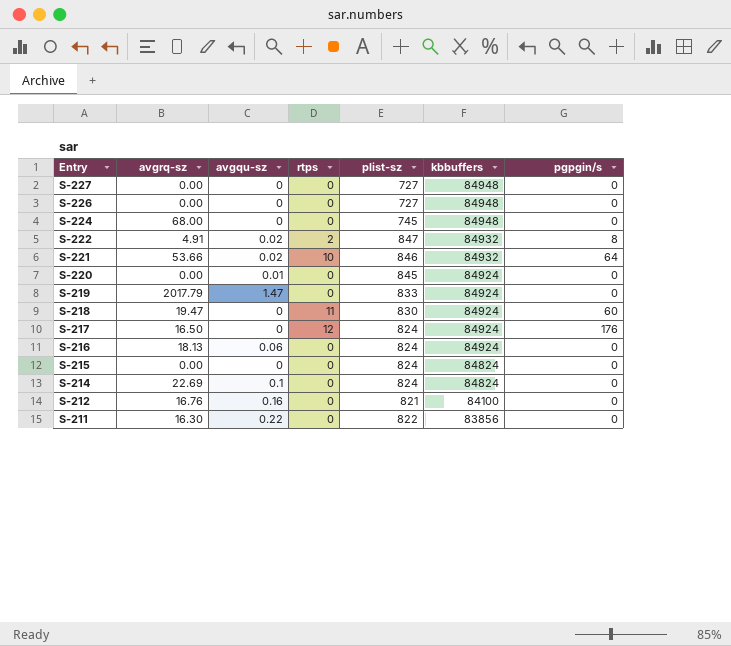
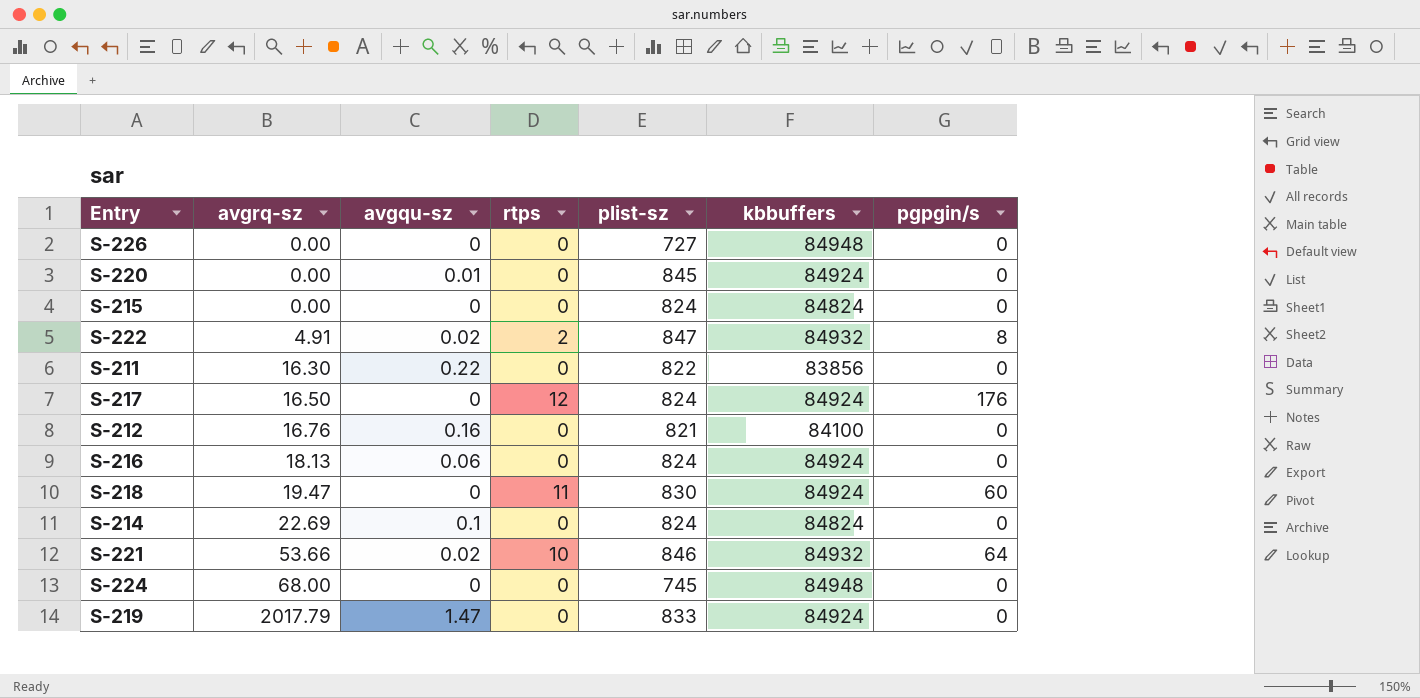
row order: Entry descending -> avgrq-sz ascending
row S-227: 0.00 | 0 | 0 | 727 | 84948 | 0 -> none

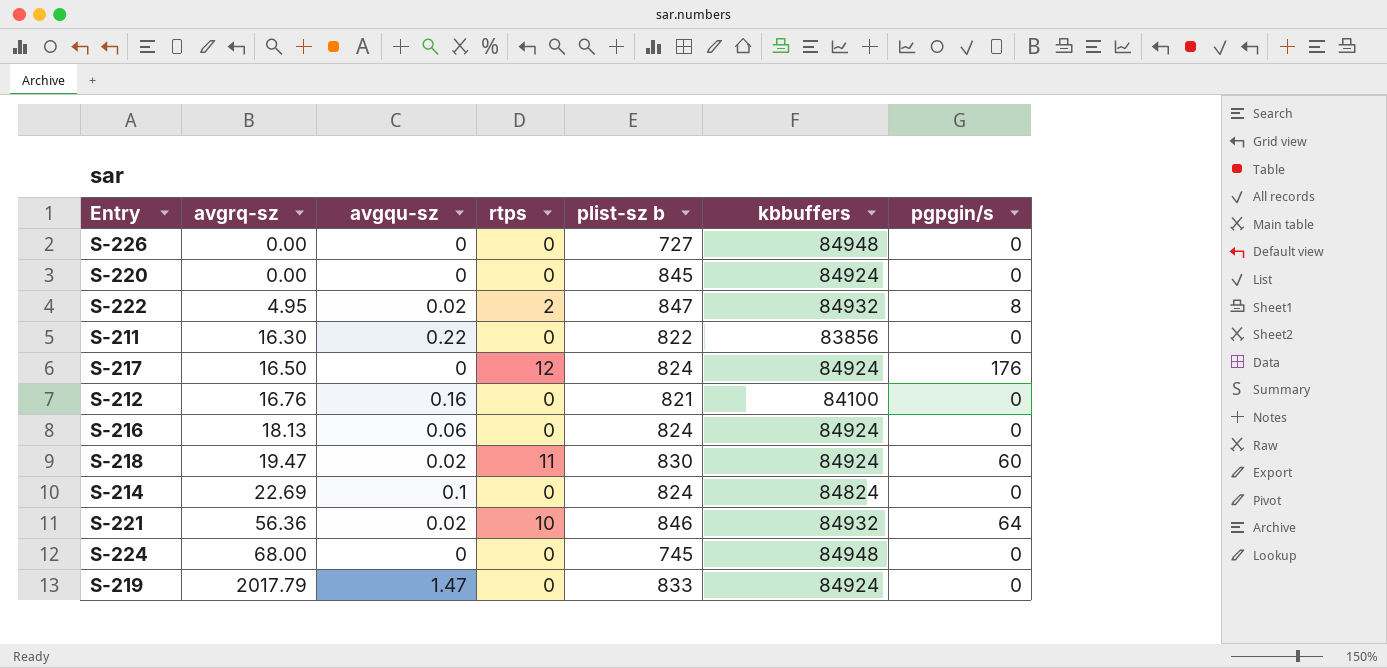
column name: plist-sz -> plist-sz b
row S-215: 0.00 | 0 | 0 | 824 | 84824 | 0 -> none
S-220 | avgqu-sz: 0.01 -> 0
S-222 | avgrq-sz: 4.91 -> 4.95
S-218 | avgqu-sz: 0 -> 0.02
S-221 | avgrq-sz: 53.66 -> 56.36

